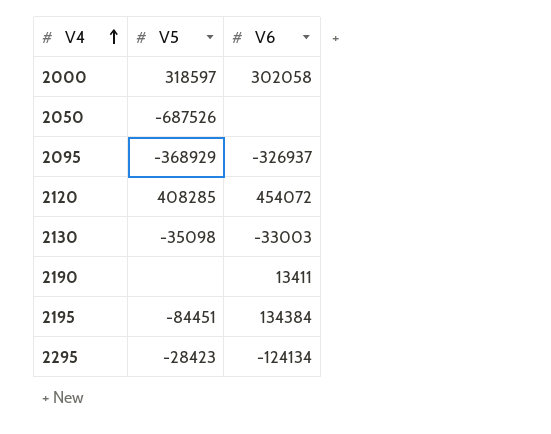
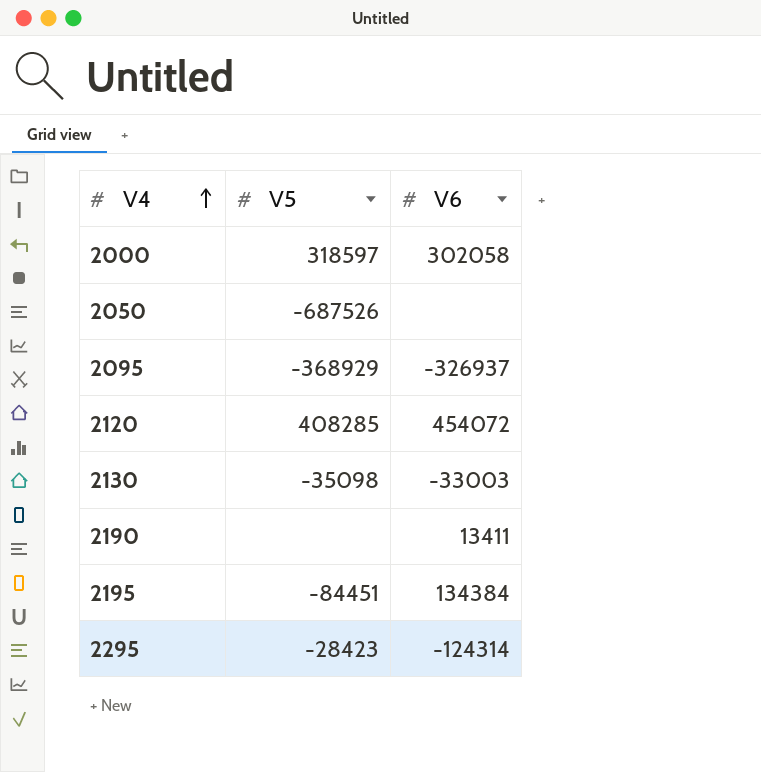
2295 | V6: -124134 -> -124314

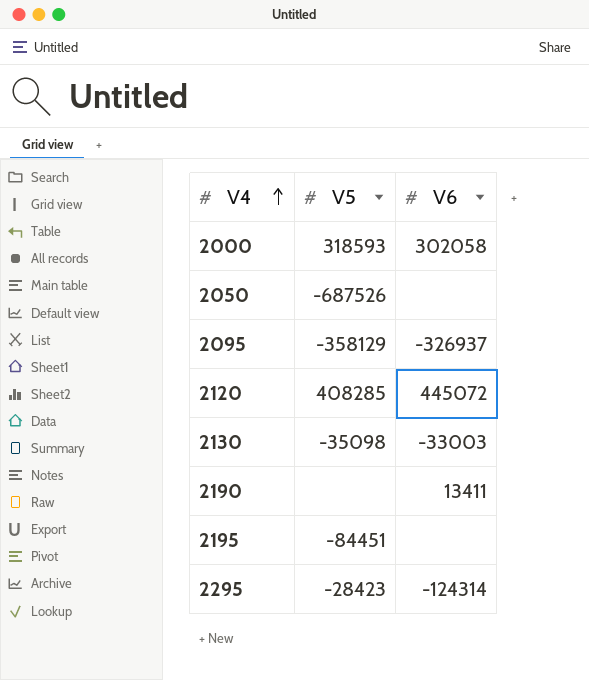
2000 | V5: 318597 -> 318593
2095 | V5: -368929 -> -358129
2120 | V6: 454072 -> 445072
2195 | V6: 134384 -> none

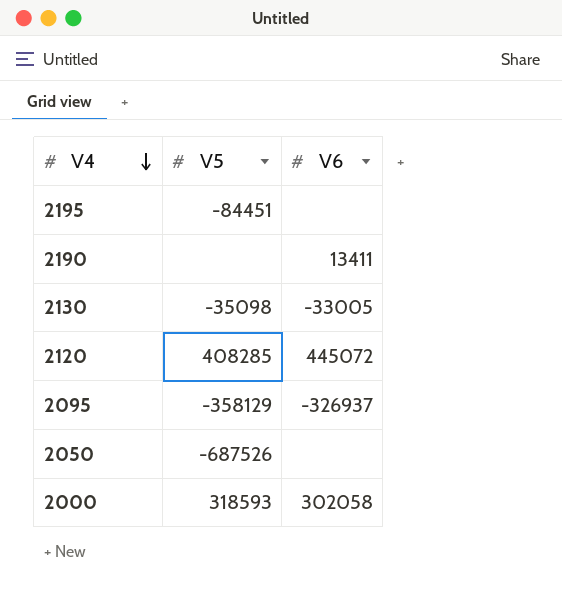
row order: V4 ascending -> V4 descending
row 2295: -28423 | -124314 -> none
2130 | V6: -33003 -> -33005

